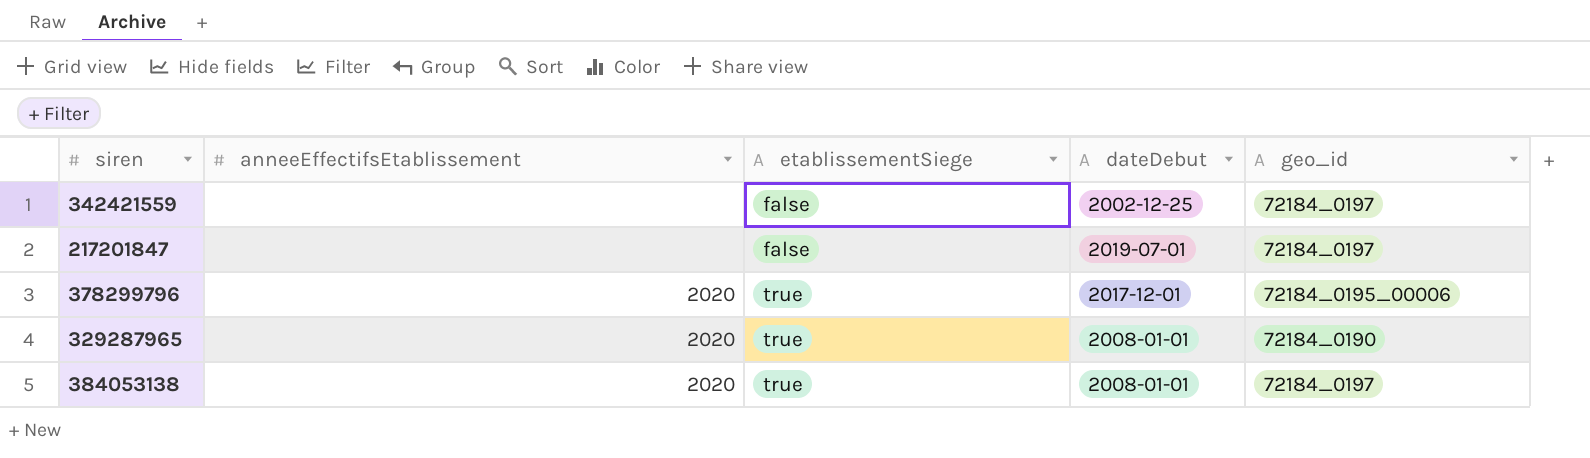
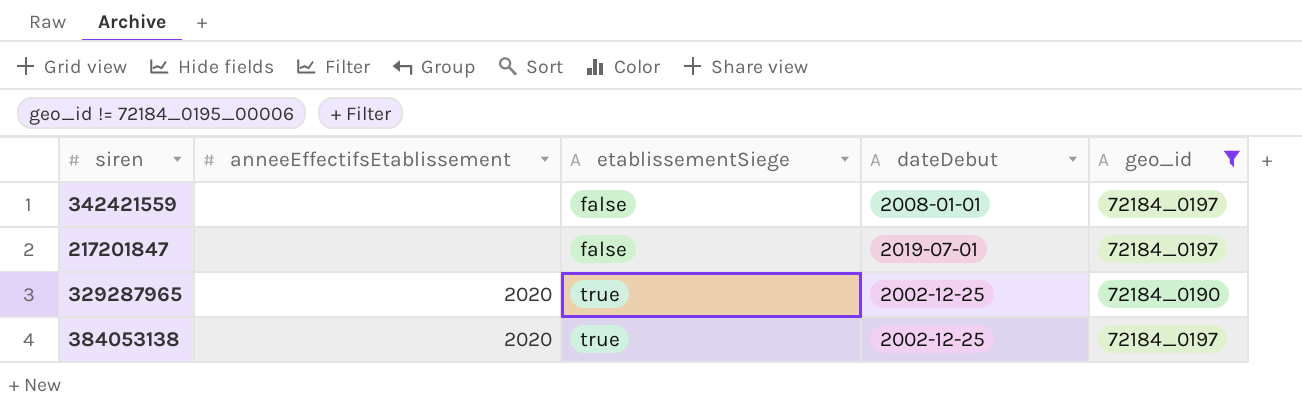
filter: none -> geo_id != 72184_0195_00006
342421559 | dateDebut: 2002-12-25 -> 2008-01-01
329287965 | dateDebut: 2008-01-01 -> 2002-12-25
384053138 | dateDebut: 2008-01-01 -> 2002-12-25

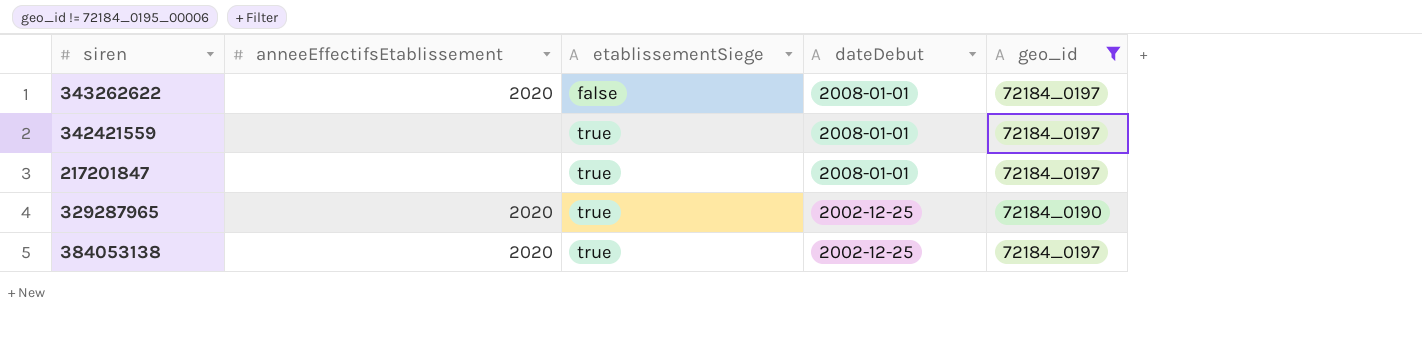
row 343262622: none -> 2020 | false | 2008-01-01 | 72184_0197
342421559 | etablissementSiege: false -> true
217201847 | etablissementSiege: false -> true
217201847 | dateDebut: 2019-07-01 -> 2008-01-01

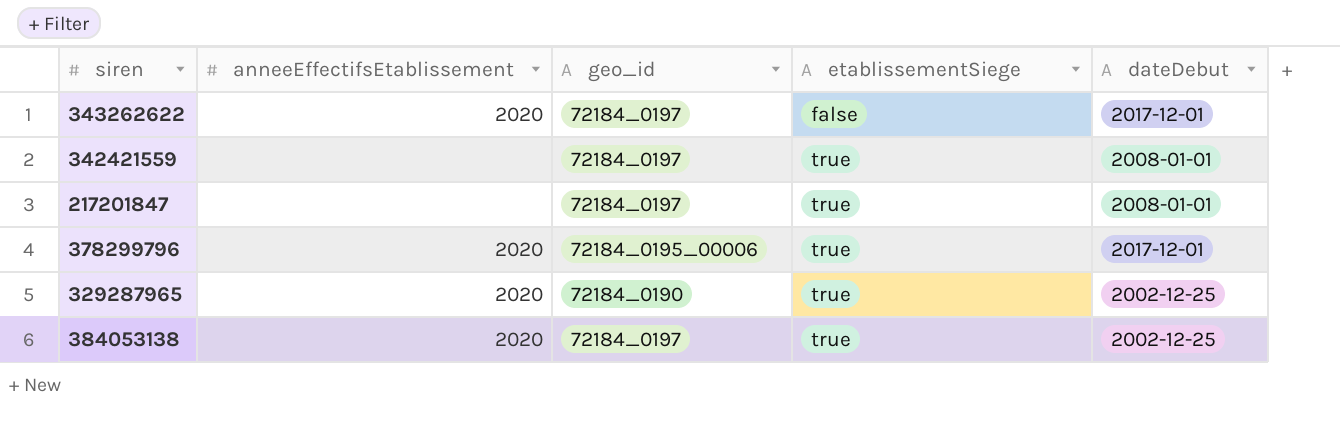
filter: geo_id != 72184_0195_00006 -> none
column geo_id | position: 5 -> 3
343262622 | dateDebut: 2008-01-01 -> 2017-12-01

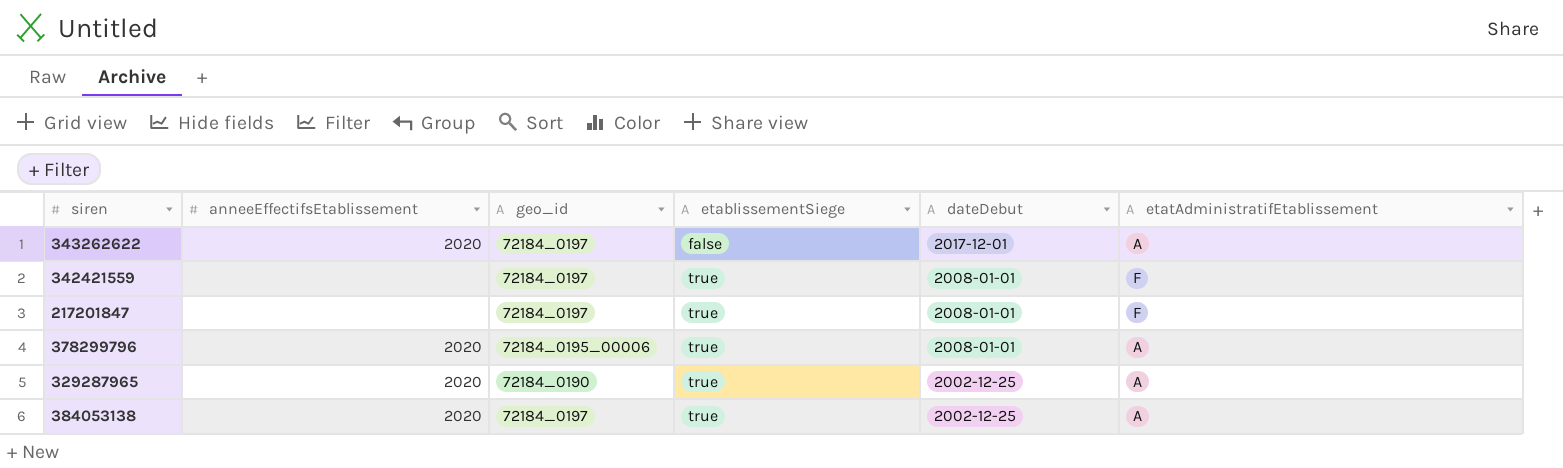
column etatAdministratifEtablissement | position: none -> 6
378299796 | dateDebut: 2017-12-01 -> 2008-01-01

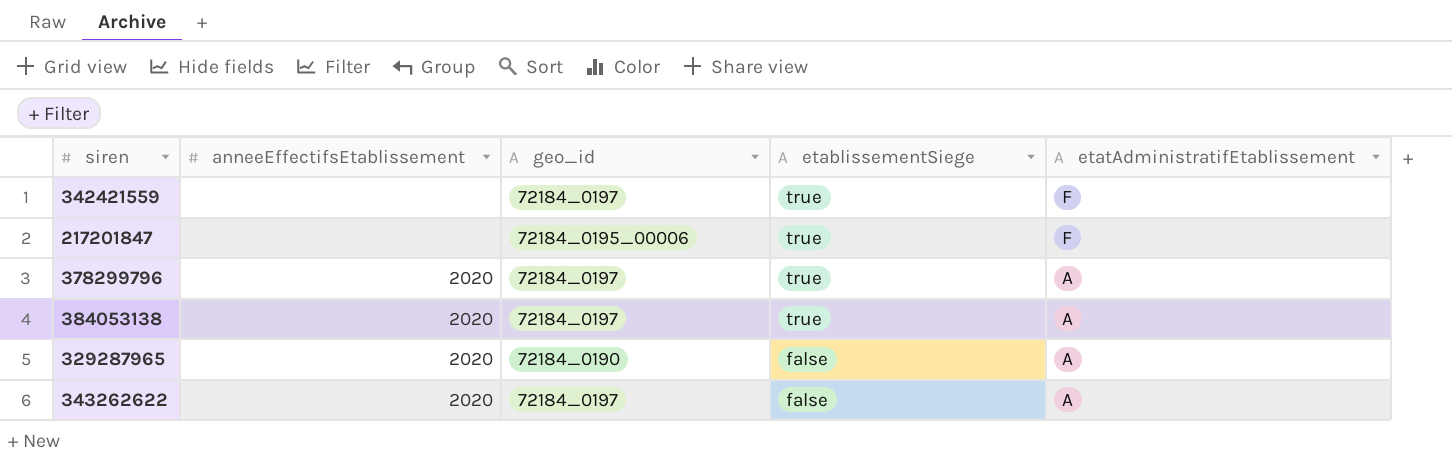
row order: etablissementSiege ascending -> etablissementSiege descending
column dateDebut | position: 5 -> none
217201847 | geo_id: 72184_0197 -> 72184_0195_00006
378299796 | geo_id: 72184_0195_00006 -> 72184_0197
329287965 | etablissementSiege: true -> false

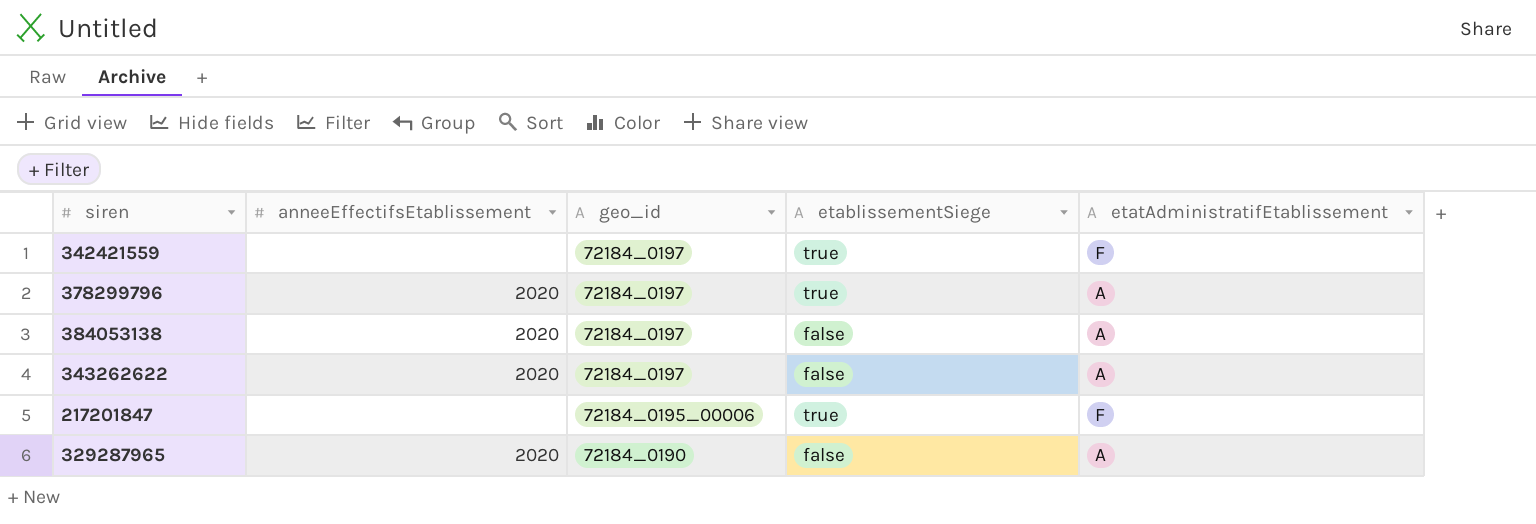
row order: etablissementSiege descending -> geo_id descending
384053138 | etablissementSiege: true -> false

